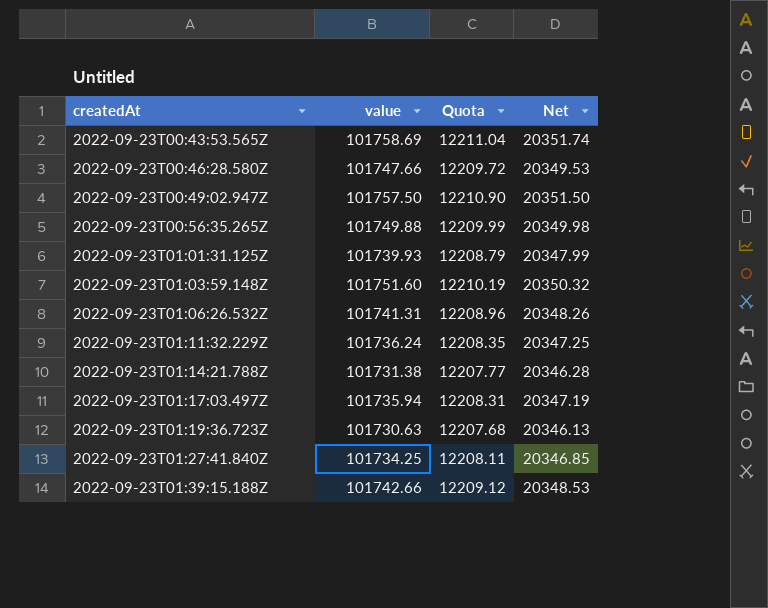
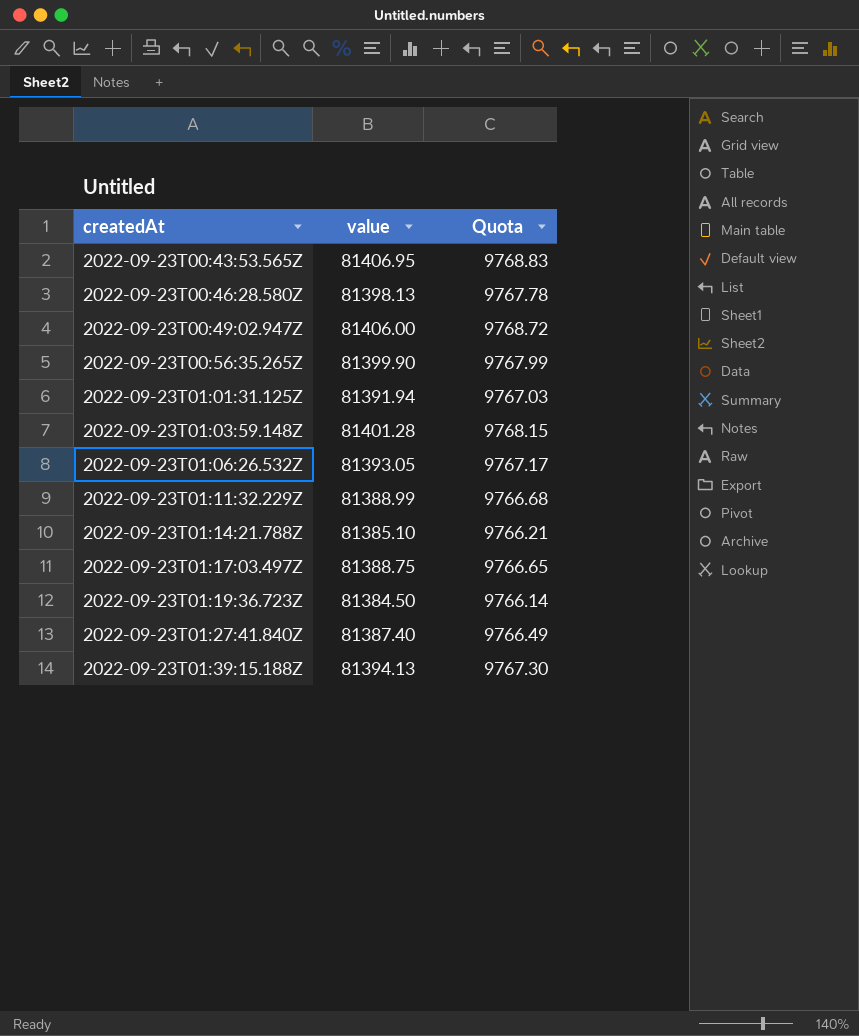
column Net | formula: [value] * 0.2 -> none
2022-09-23T00:43:53.565Z | value: 101758.69 -> 81406.95
2022-09-23T00:43:53.565Z | Quota: 12211.04 -> 9768.83
2022-09-23T00:46:28.580Z | value: 101747.66 -> 81398.13
2022-09-23T00:46:28.580Z | Quota: 12209.72 -> 9767.78
2022-09-23T00:49:02.947Z | value: 101757.50 -> 81406.00
2022-09-23T00:49:02.947Z | Quota: 12210.90 -> 9768.72
2022-09-23T00:56:35.265Z | value: 101749.88 -> 81399.90
2022-09-23T00:56:35.265Z | Quota: 12209.99 -> 9767.99
2022-09-23T01:01:31.125Z | value: 101739.93 -> 81391.94
2022-09-23T01:01:31.125Z | Quota: 12208.79 -> 9767.03
2022-09-23T01:03:59.148Z | value: 101751.60 -> 81401.28
2022-09-23T01:03:59.148Z | Quota: 12210.19 -> 9768.15
2022-09-23T01:06:26.532Z | value: 101741.31 -> 81393.05
2022-09-23T01:06:26.532Z | Quota: 12208.96 -> 9767.17
2022-09-23T01:11:32.229Z | value: 101736.24 -> 81388.99
2022-09-23T01:11:32.229Z | Quota: 12208.35 -> 9766.68
2022-09-23T01:14:21.788Z | value: 101731.38 -> 81385.10
2022-09-23T01:14:21.788Z | Quota: 12207.77 -> 9766.21
2022-09-23T01:17:03.497Z | value: 101735.94 -> 81388.75
2022-09-23T01:17:03.497Z | Quota: 12208.31 -> 9766.65
2022-09-23T01:19:36.723Z | value: 101730.63 -> 81384.50
2022-09-23T01:19:36.723Z | Quota: 12207.68 -> 9766.14
2022-09-23T01:27:41.840Z | value: 101734.25 -> 81387.40
2022-09-23T01:27:41.840Z | Quota: 12208.11 -> 9766.49
2022-09-23T01:39:15.188Z | value: 101742.66 -> 81394.13
2022-09-23T01:39:15.188Z | Quota: 12209.12 -> 9767.30

